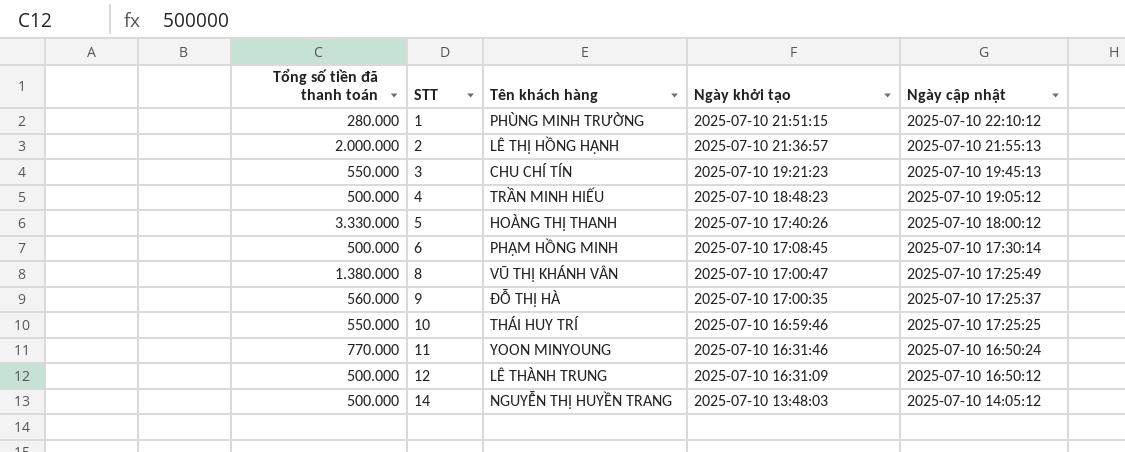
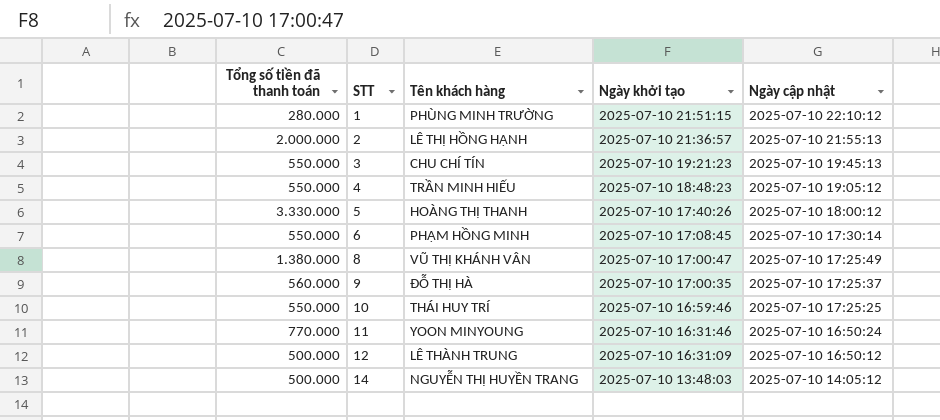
4 | Tổng số tiền đã thanh toán: 500.000 -> 550.000
6 | Tổng số tiền đã thanh toán: 500.000 -> 550.000

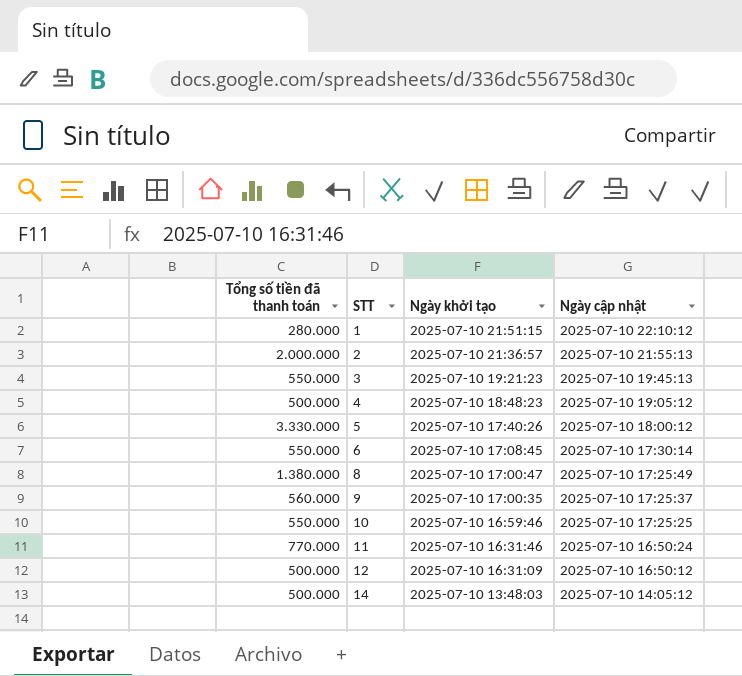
column Tên khách hàng | position: 3 -> none
4 | Tổng số tiền đã thanh toán: 550.000 -> 500.000

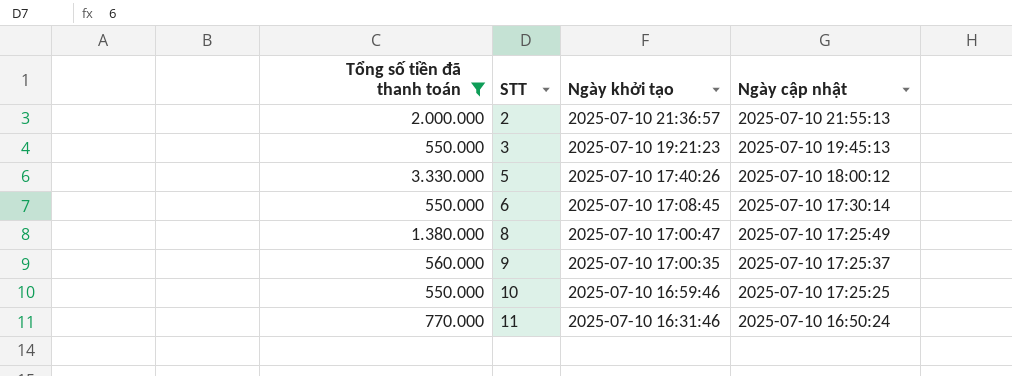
filter: none -> Tổng số tiền đã thanh toán >= 550.000

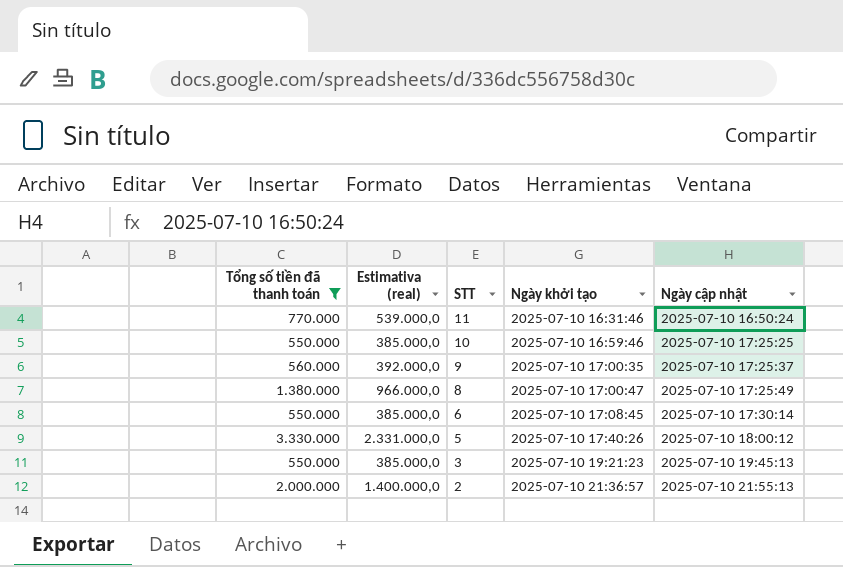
row order: STT ascending -> STT descending
column Estimativa (real) | formula: none -> [Tổng số tiền đã thanh toán] * 0,7

